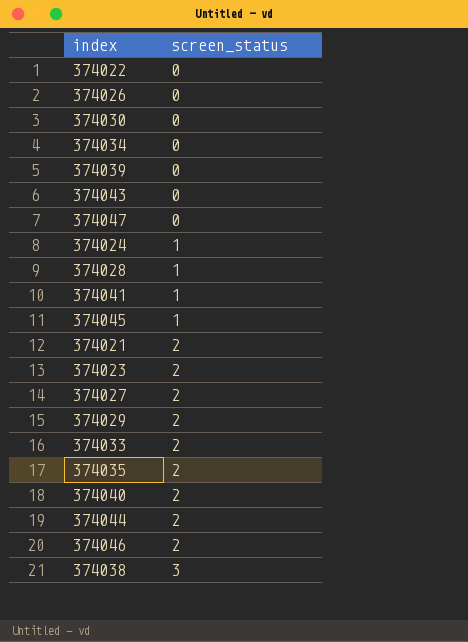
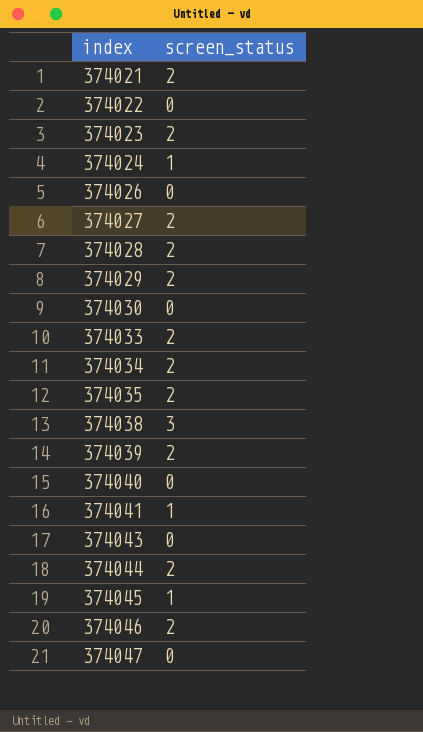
row order: screen_status ascending -> index ascending
374028 | screen_status: 1 -> 2
374034 | screen_status: 0 -> 2
374039 | screen_status: 0 -> 2
374040 | screen_status: 2 -> 0

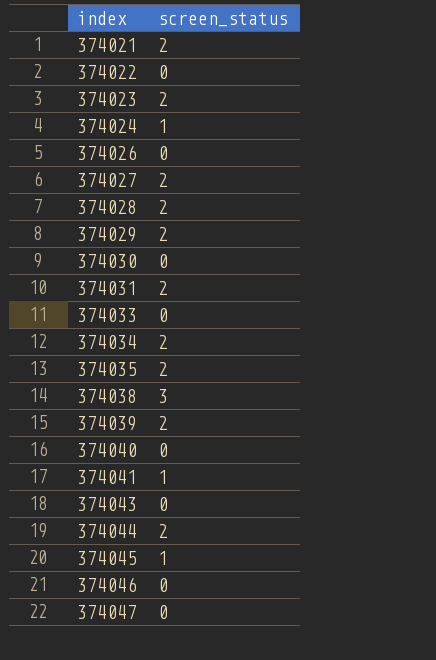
row 374031: none -> 2
374033 | screen_status: 2 -> 0
374046 | screen_status: 2 -> 0

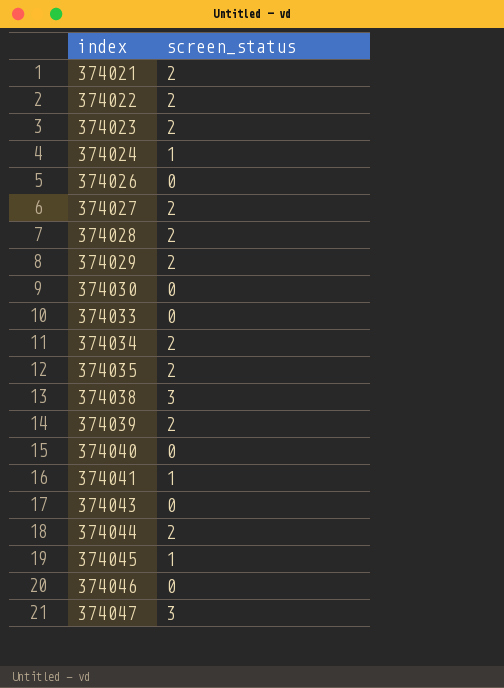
row 374031: 2 -> none
374022 | screen_status: 0 -> 2
374047 | screen_status: 0 -> 3

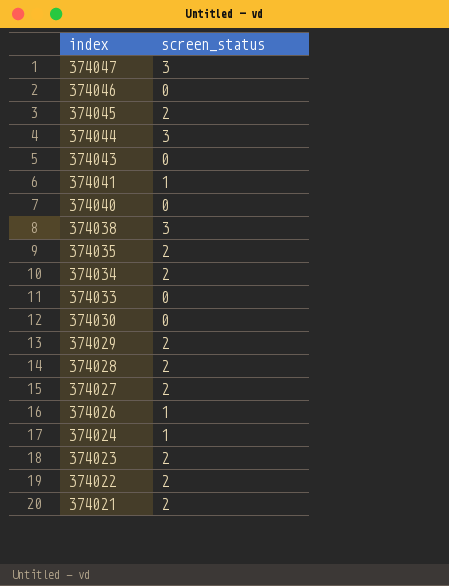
row order: index ascending -> index descending
row 374039: 2 -> none
374045 | screen_status: 1 -> 2
374044 | screen_status: 2 -> 3
374026 | screen_status: 0 -> 1

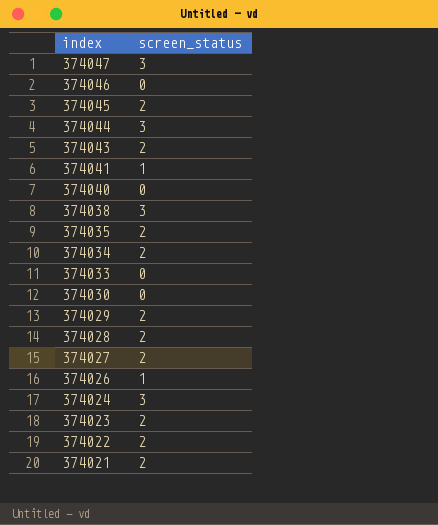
374043 | screen_status: 0 -> 2
374024 | screen_status: 1 -> 3

